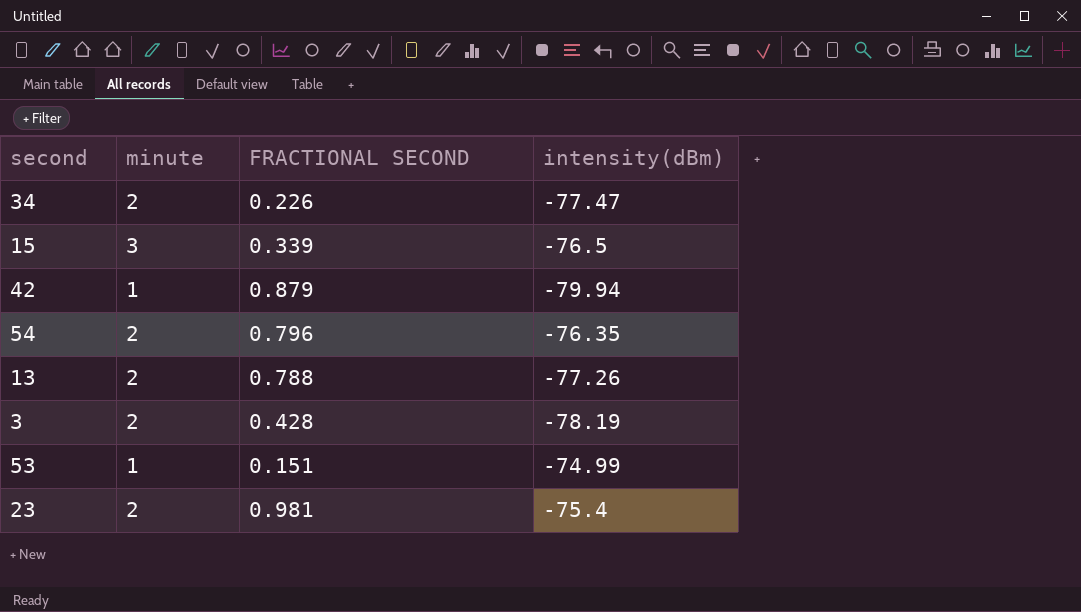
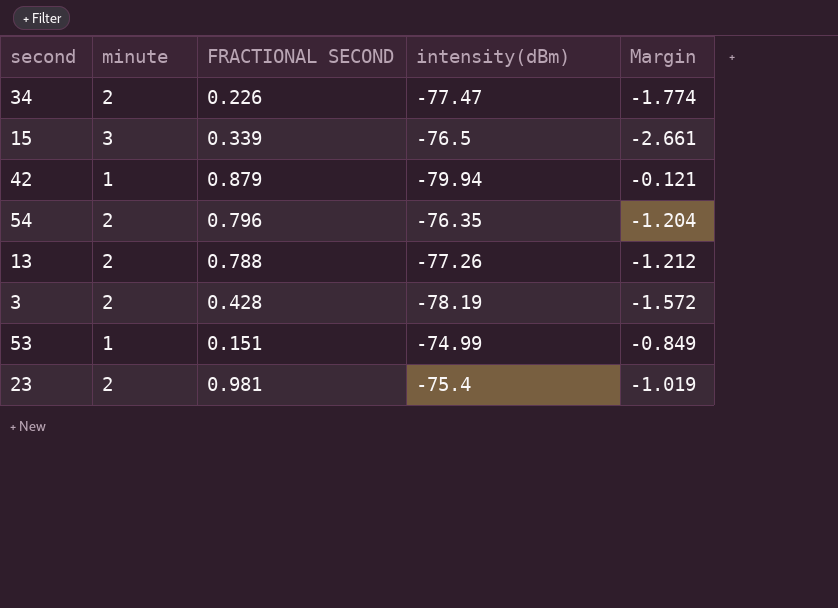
column Margin | formula: none -> [FRACTIONAL SECOND] - [minute]

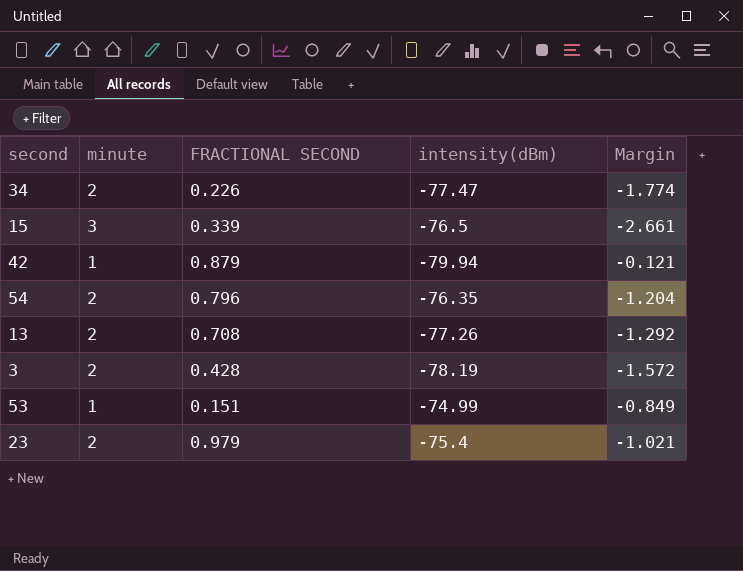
13 | FRACTIONAL SECOND: 0.788 -> 0.708
13 | Margin: -1.212 -> -1.292
23 | FRACTIONAL SECOND: 0.981 -> 0.979
23 | Margin: -1.019 -> -1.021

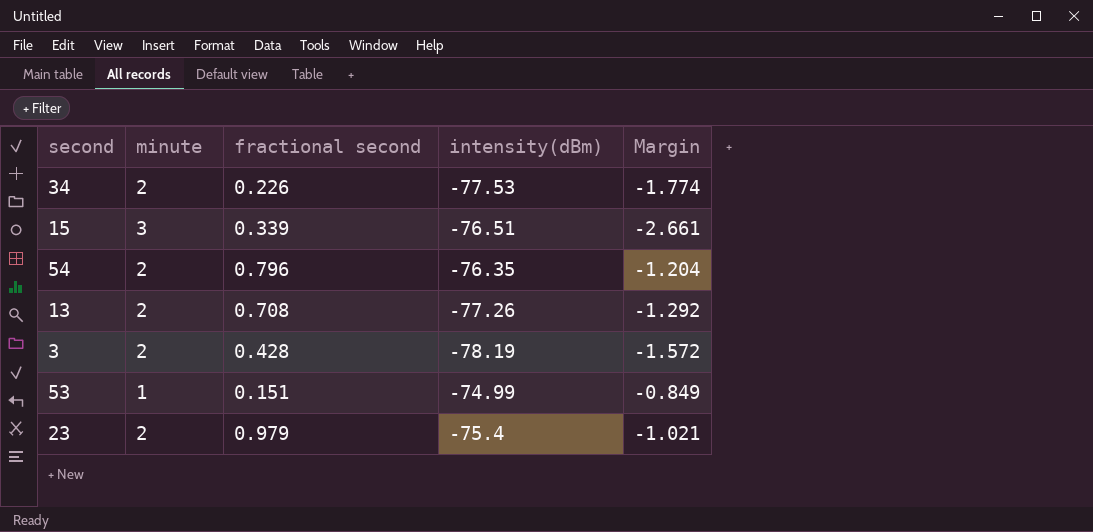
column name: FRACTIONAL SECOND -> fractional second
row 42: 1 | 0.879 | -79.94 | -0.121 -> none
34 | intensity(dBm): -77.47 -> -77.53
15 | intensity(dBm): -76.5 -> -76.51

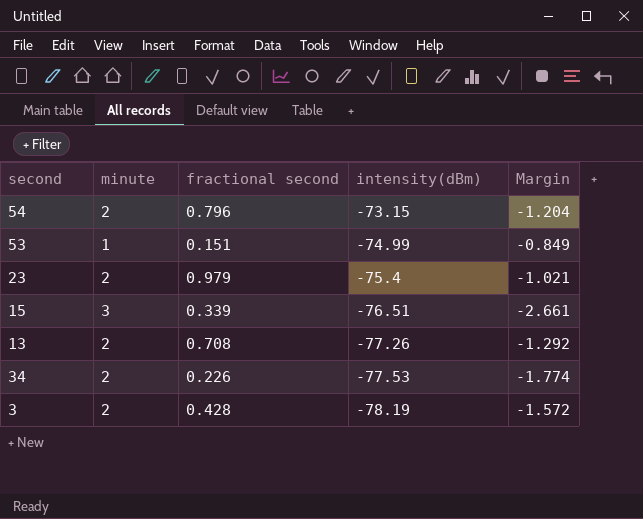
row order: none -> intensity(dBm) descending
54 | intensity(dBm): -76.35 -> -73.15

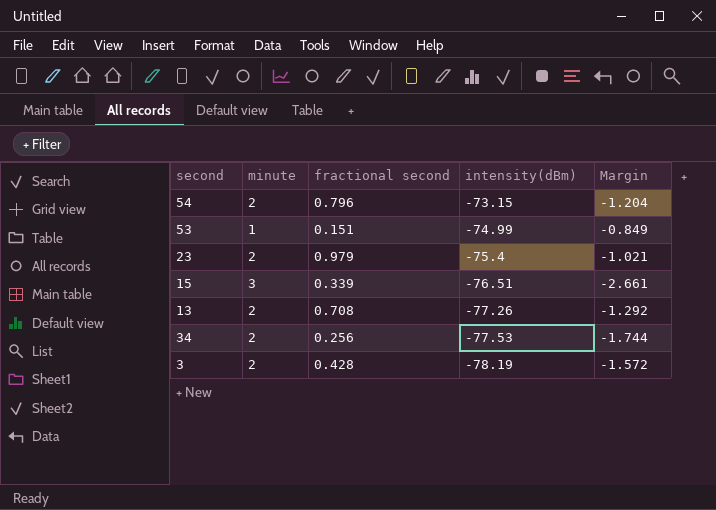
34 | fractional second: 0.226 -> 0.256
34 | Margin: -1.774 -> -1.744

